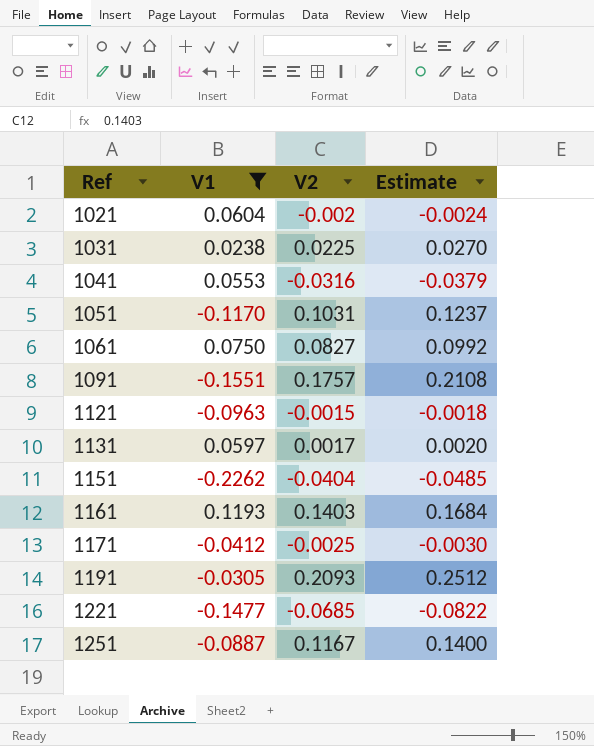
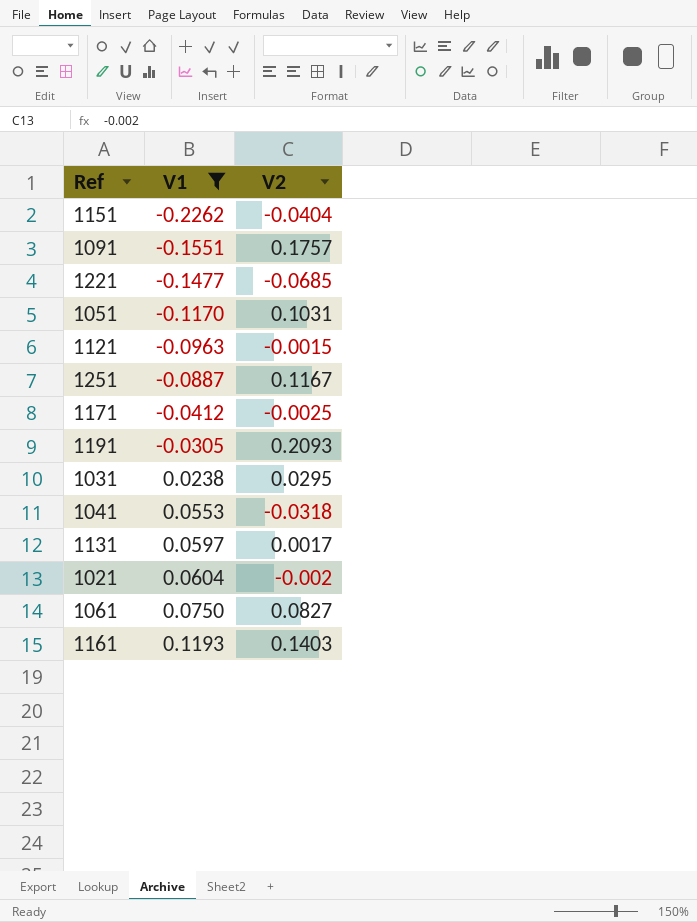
row order: Ref ascending -> V1 ascending
column Estimate | formula: [V2] * 1.2 -> none
1031 | V2: 0.0225 -> 0.0295
1041 | V2: -0.0316 -> -0.0318

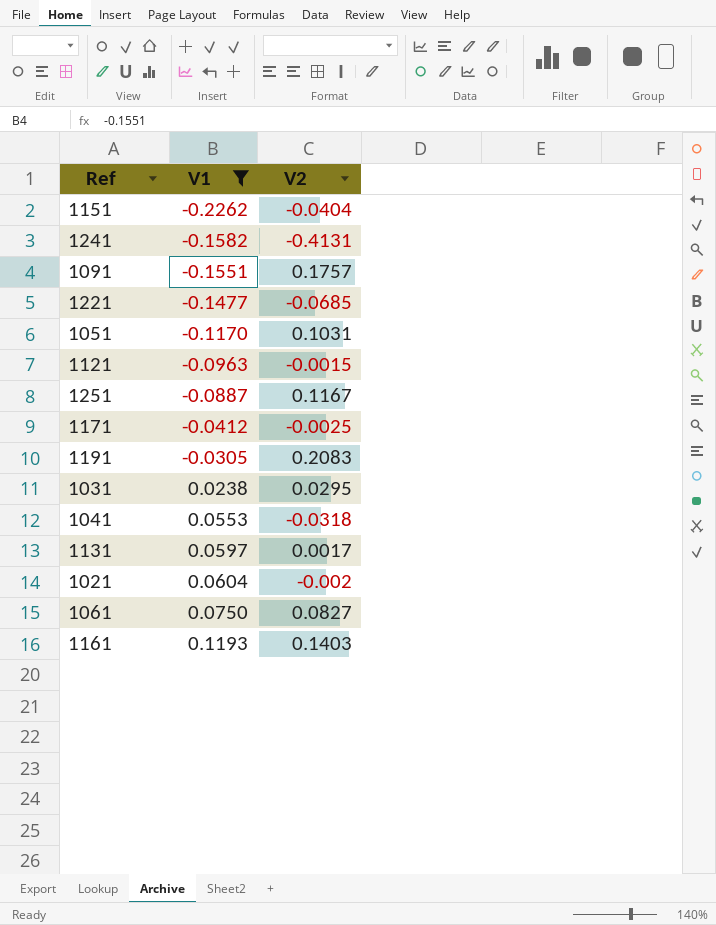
row 1241: none -> -0.1582 | -0.4131
1191 | V2: 0.2093 -> 0.2083

